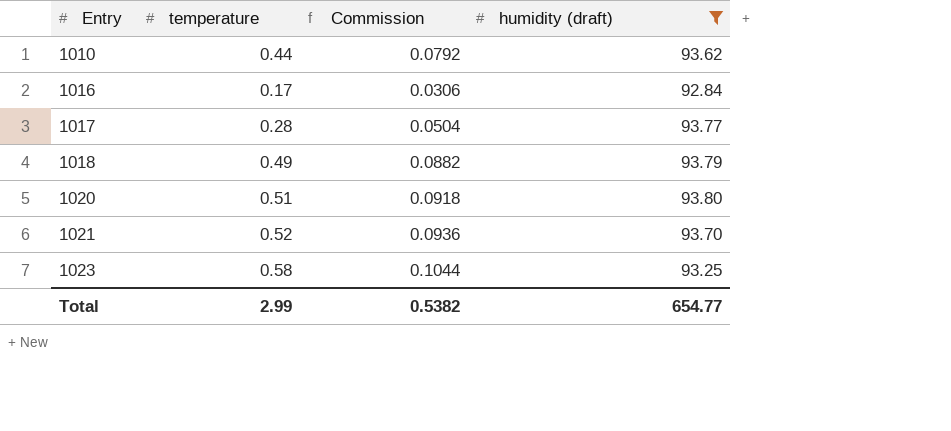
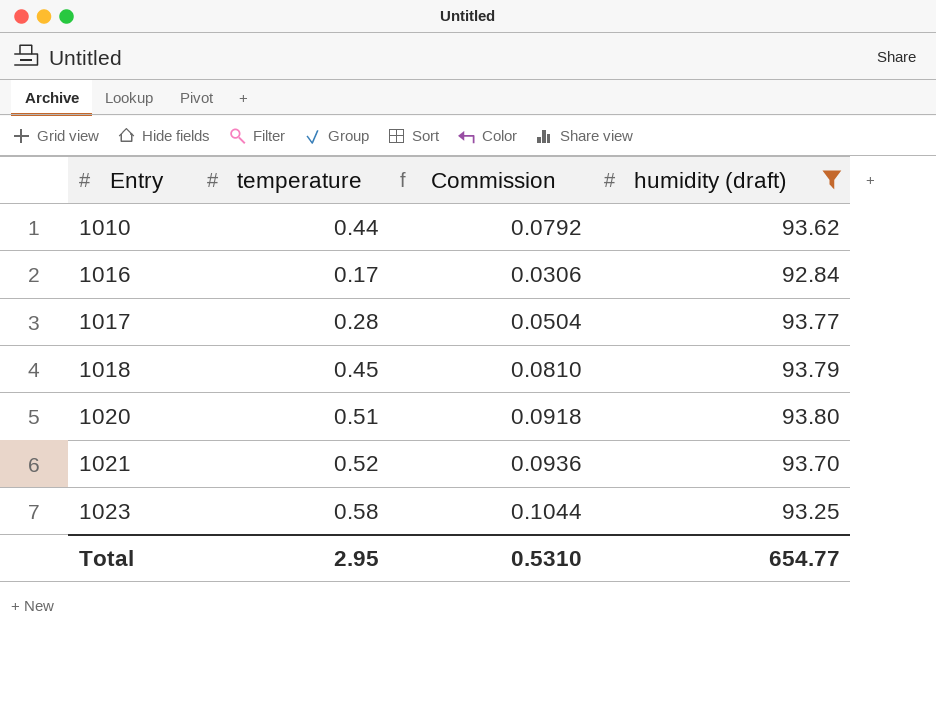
1018 | temperature: 0.49 -> 0.45
1018 | Commission: 0.0882 -> 0.0810
Total | temperature: 2.99 -> 2.95
Total | Commission: 0.5382 -> 0.5310

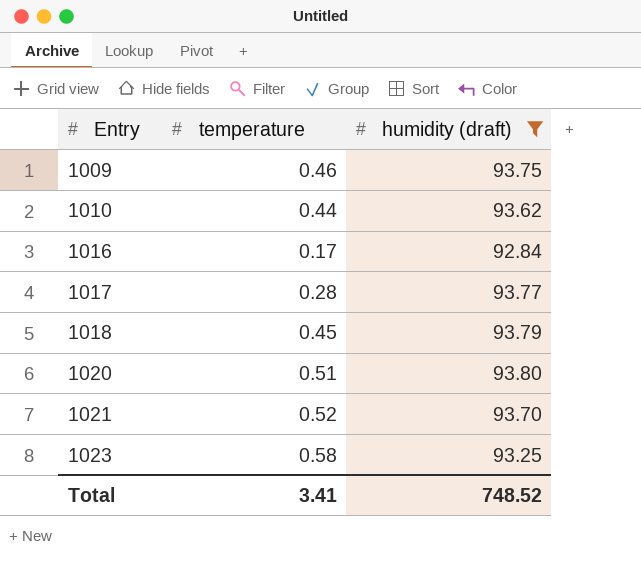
column Commission | formula: [temperature] * 0.18 -> none
row 1009: none -> 0.46 | 93.75
Total | temperature: 2.95 -> 3.41
Total | humidity (draft): 654.77 -> 748.52

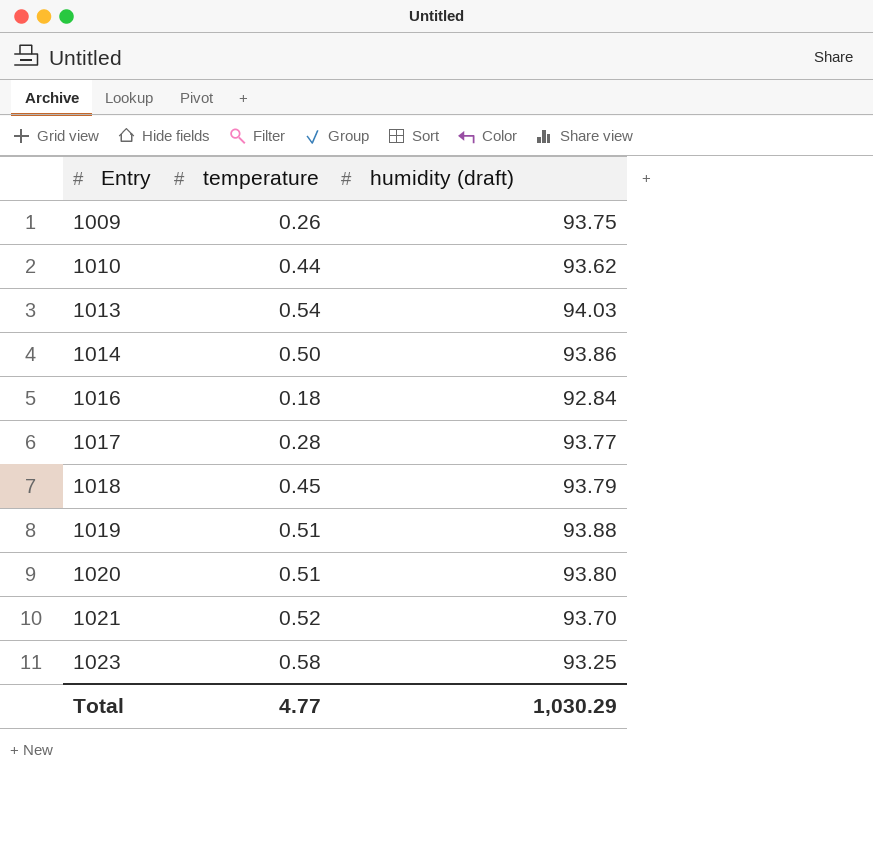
filter: humidity (draft) <= 93.80 -> none
1009 | temperature: 0.46 -> 0.26
1016 | temperature: 0.17 -> 0.18
Total | temperature: 3.41 -> 4.77
Total | humidity (draft): 748.52 -> 1,030.29

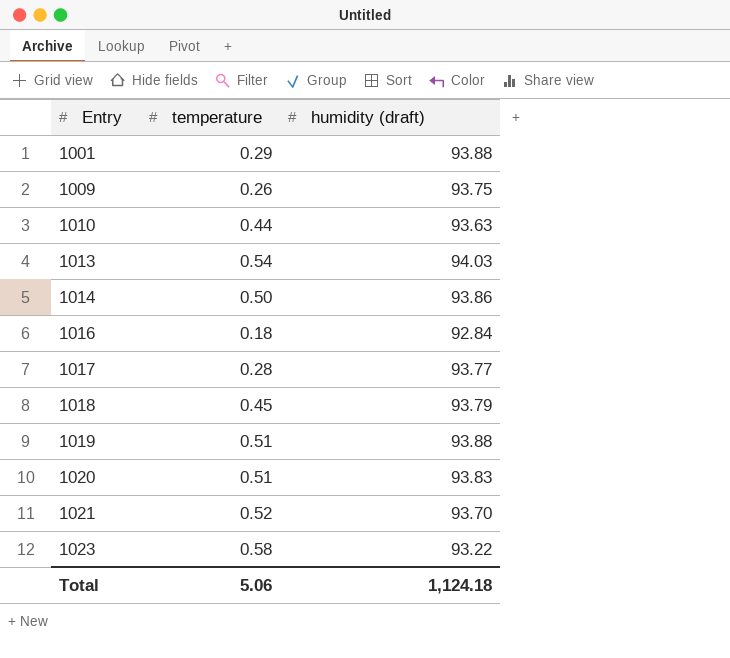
row 1001: none -> 0.29 | 93.88
1010 | humidity (draft): 93.62 -> 93.63
1020 | humidity (draft): 93.80 -> 93.83
1023 | humidity (draft): 93.25 -> 93.22
Total | temperature: 4.77 -> 5.06
Total | humidity (draft): 1,030.29 -> 1,124.18

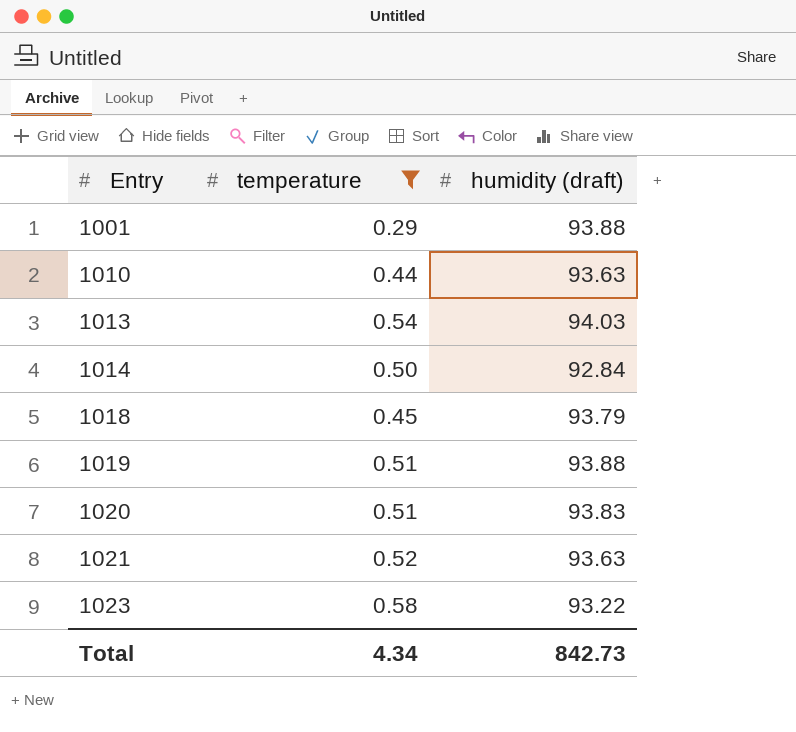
filter: none -> temperature >= 0.29
1014 | humidity (draft): 93.86 -> 92.84
1021 | humidity (draft): 93.70 -> 93.63
Total | temperature: 5.06 -> 4.34
Total | humidity (draft): 1,124.18 -> 842.73

